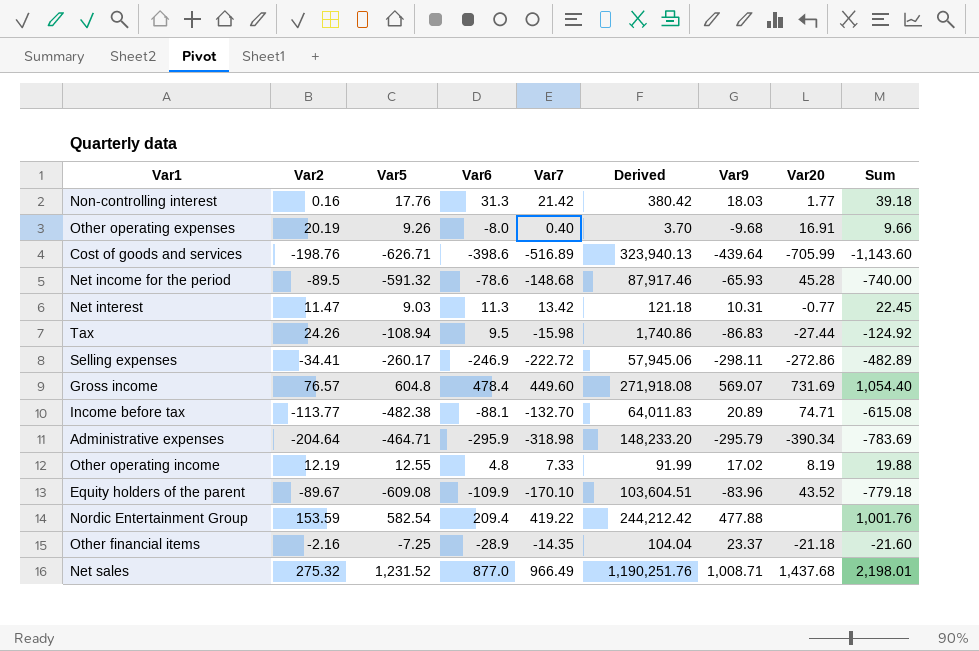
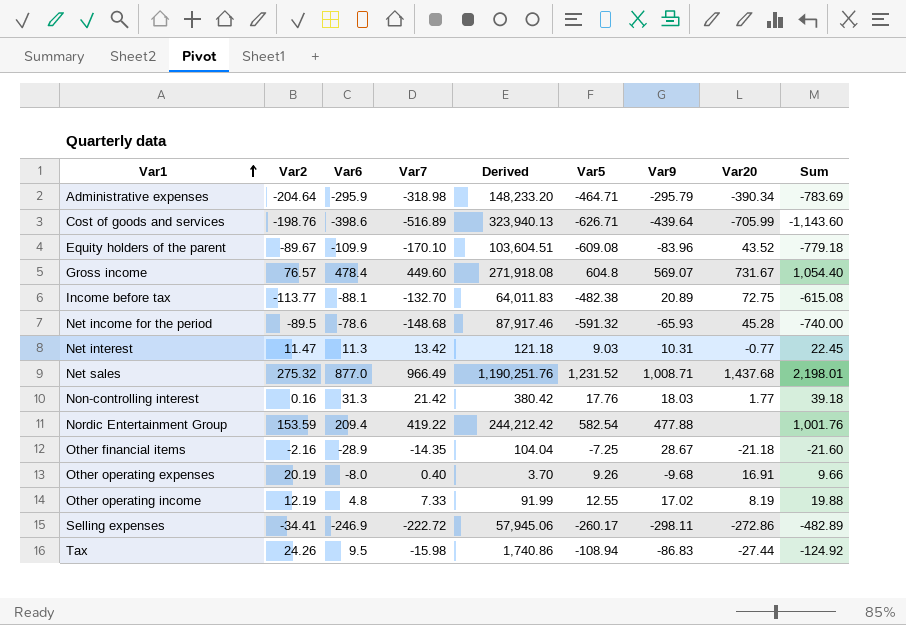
row order: none -> Var1 ascending
column Var5 | position: 3 -> 6
Gross income | Var20: 731.69 -> 731.67
Income before tax | Var20: 74.71 -> 72.75
Other financial items | Var9: 23.37 -> 28.67

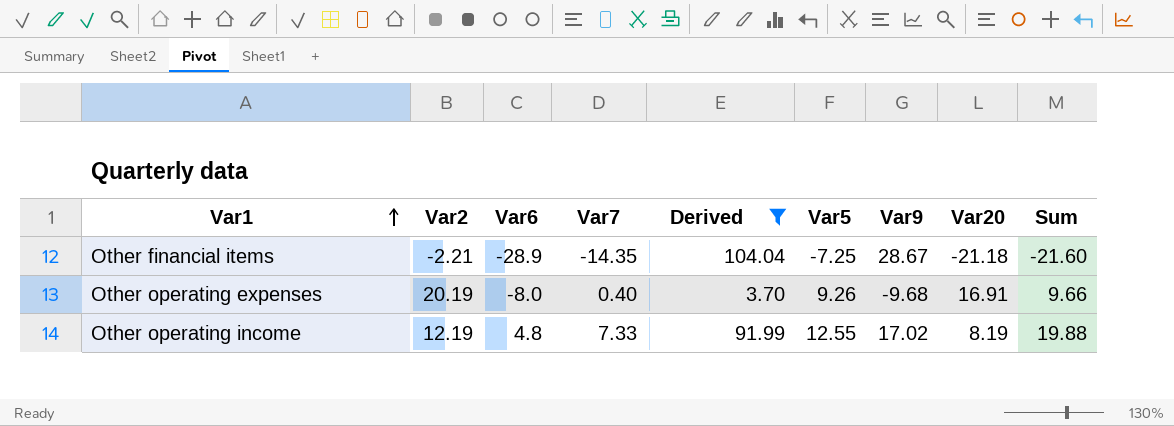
filter: none -> Derived <= 104.04
Other financial items | Var2: -2.16 -> -2.21

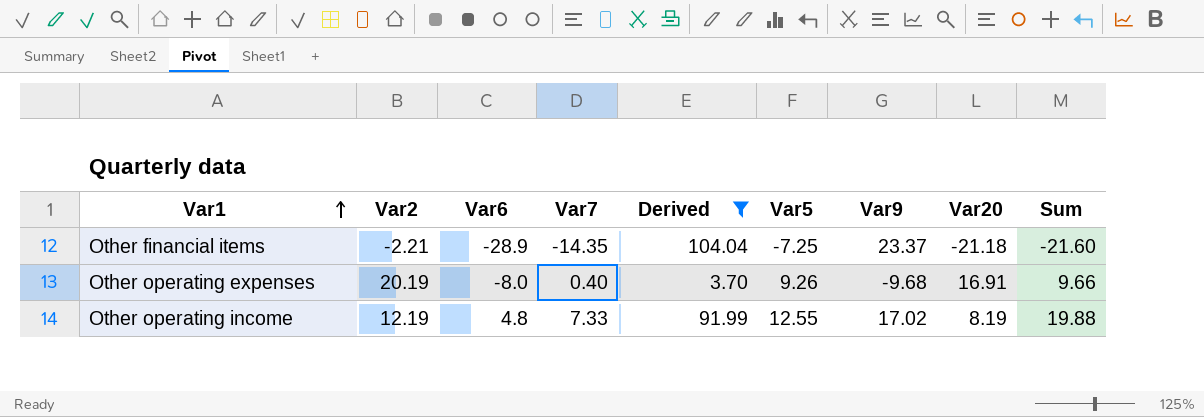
Other financial items | Var9: 28.67 -> 23.37

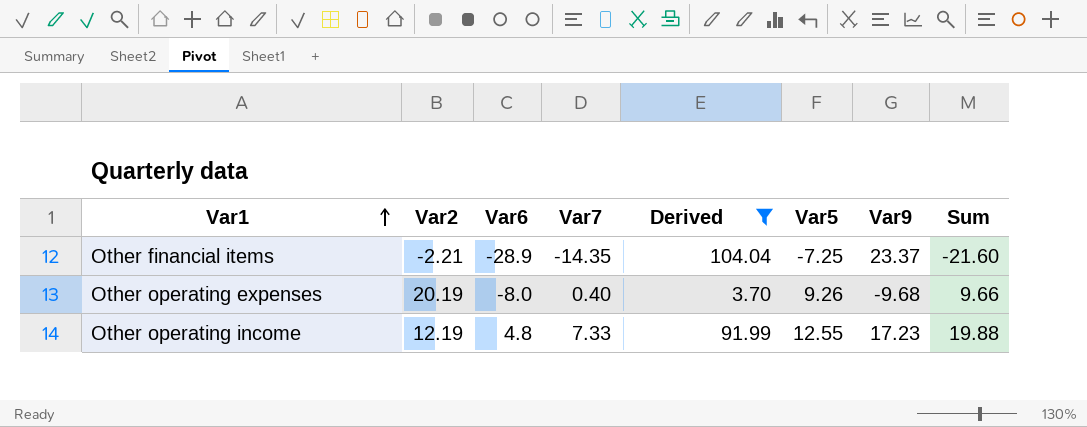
column Var20 | position: 8 -> none
Other operating income | Var9: 17.02 -> 17.23

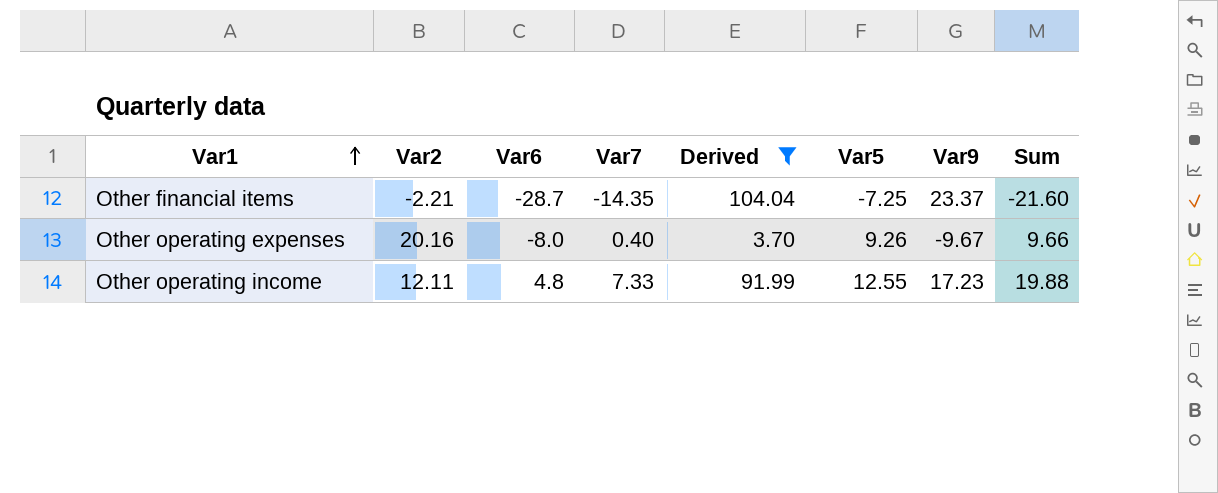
Other financial items | Var6: -28.9 -> -28.7
Other operating expenses | Var2: 20.19 -> 20.16
Other operating expenses | Var9: -9.68 -> -9.67
Other operating income | Var2: 12.19 -> 12.11

